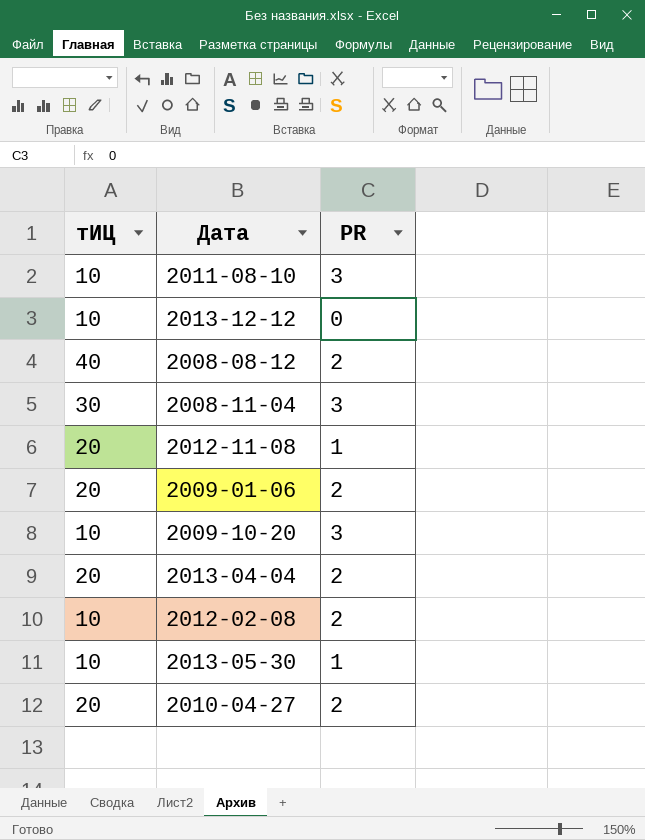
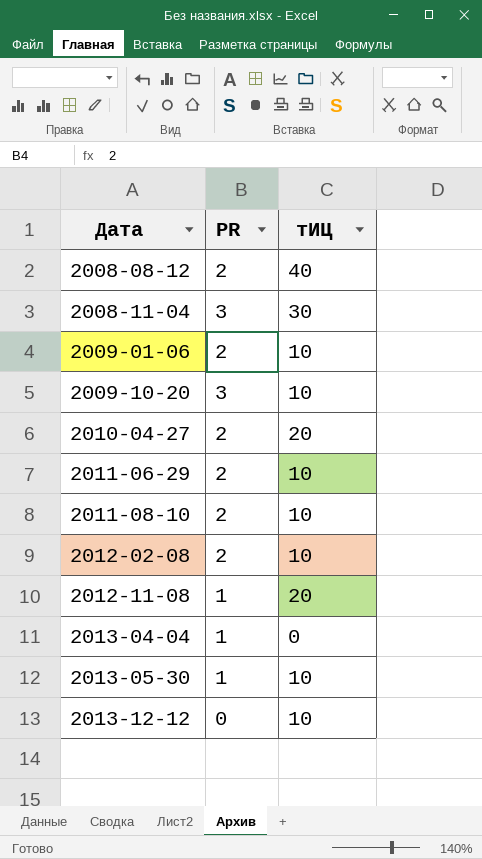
row order: none -> Дата ascending
column тИЦ | position: 1 -> 3
2009-01-06 | тИЦ: 20 -> 10
row 2011-06-29: none -> 2 | 10
2011-08-10 | PR: 3 -> 2
2013-04-04 | PR: 2 -> 1
2013-04-04 | тИЦ: 20 -> 0

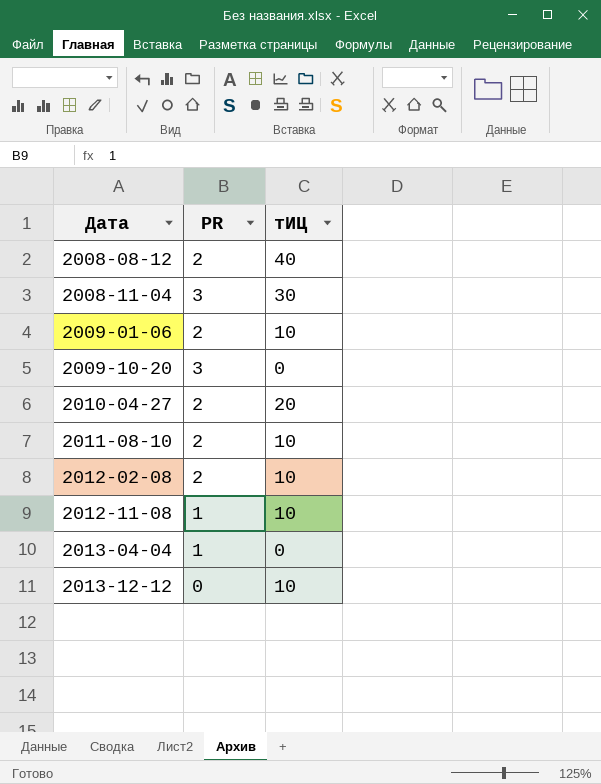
row 2011-06-29: 2 | 10 -> none
row 2013-05-30: 1 | 10 -> none
2009-10-20 | тИЦ: 10 -> 0
2012-11-08 | тИЦ: 20 -> 10

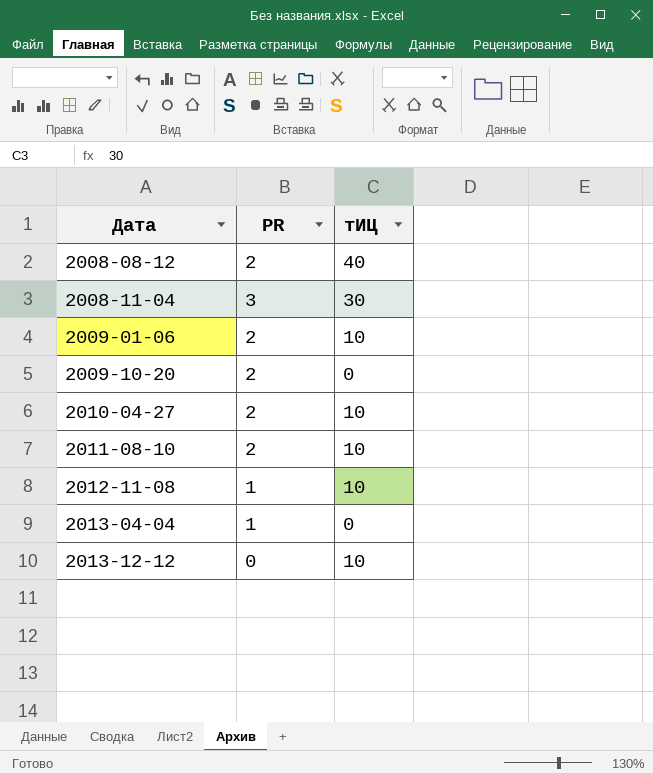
row 2012-02-08: 2 | 10 -> none
2009-10-20 | PR: 3 -> 2
2010-04-27 | тИЦ: 20 -> 10

